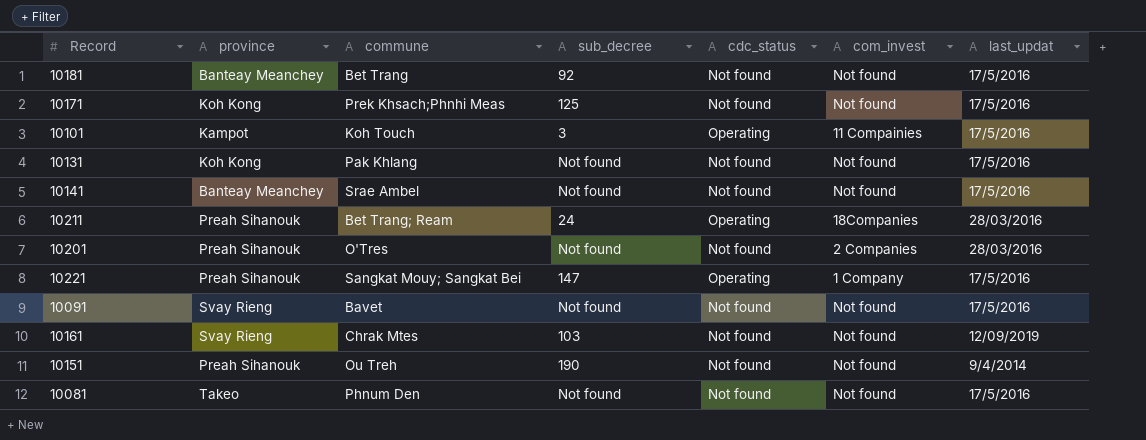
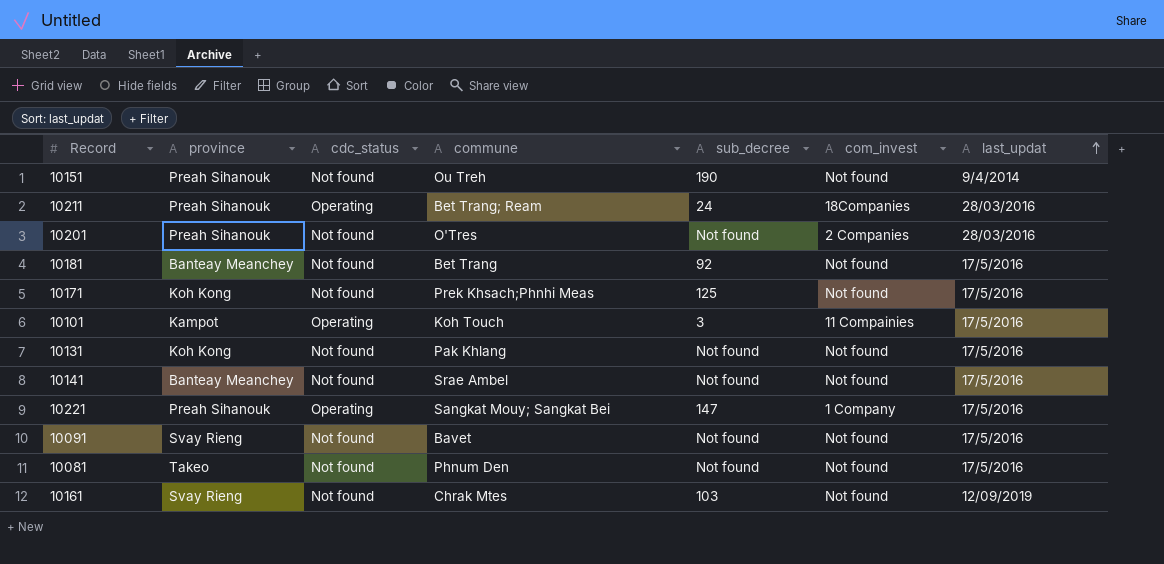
row order: none -> last_updat ascending
column cdc_status | position: 5 -> 3

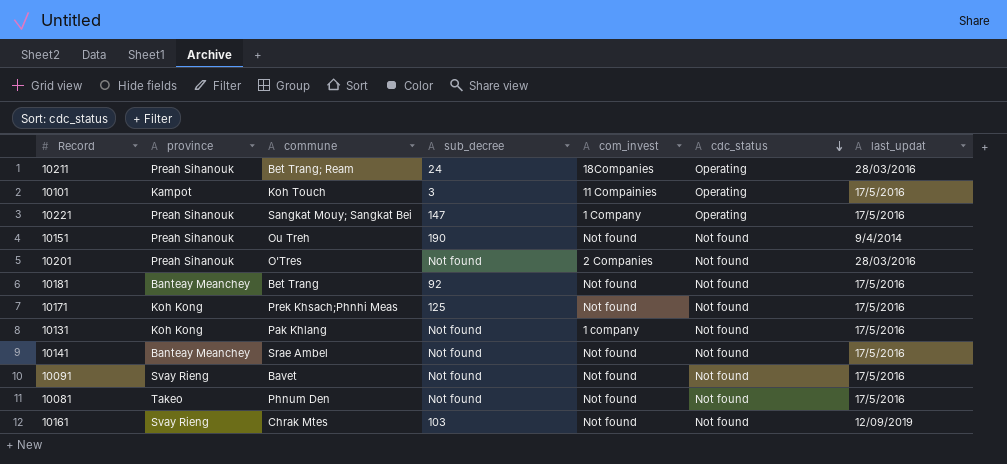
row order: last_updat ascending -> cdc_status descending
column cdc_status | position: 3 -> 6
10131 | com_invest: Not found -> 1 company

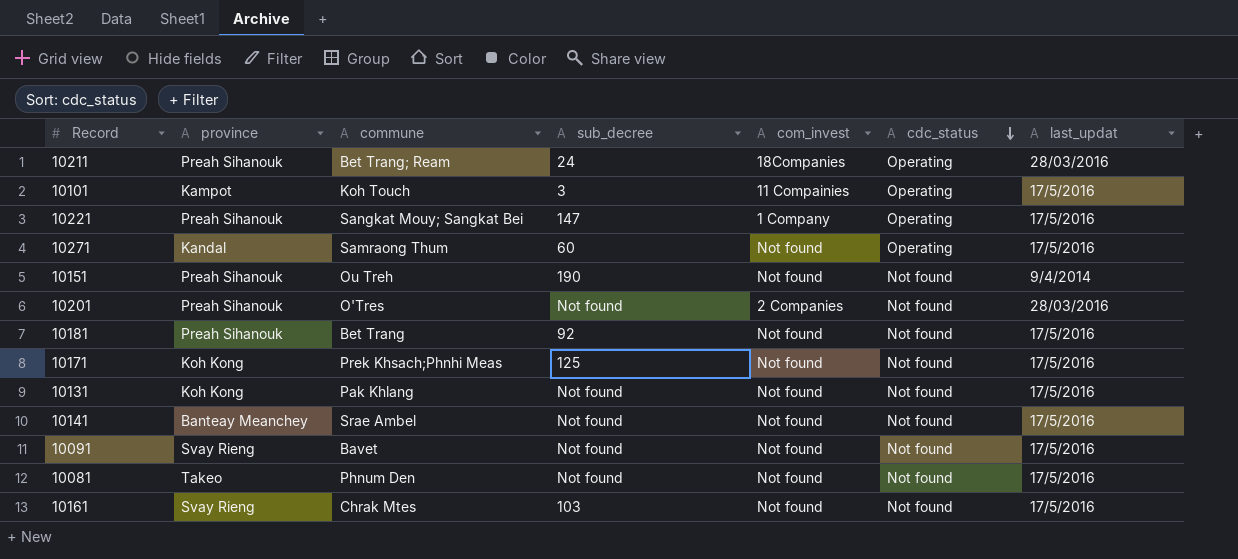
row 10271: none -> Kandal | Samraong Thum | 60 | Not found | Operating | 17/5/2016
10181 | province: Banteay Meanchey -> Preah Sihanouk
10131 | com_invest: 1 company -> Not found
10161 | last_updat: 12/09/2019 -> 17/5/2016

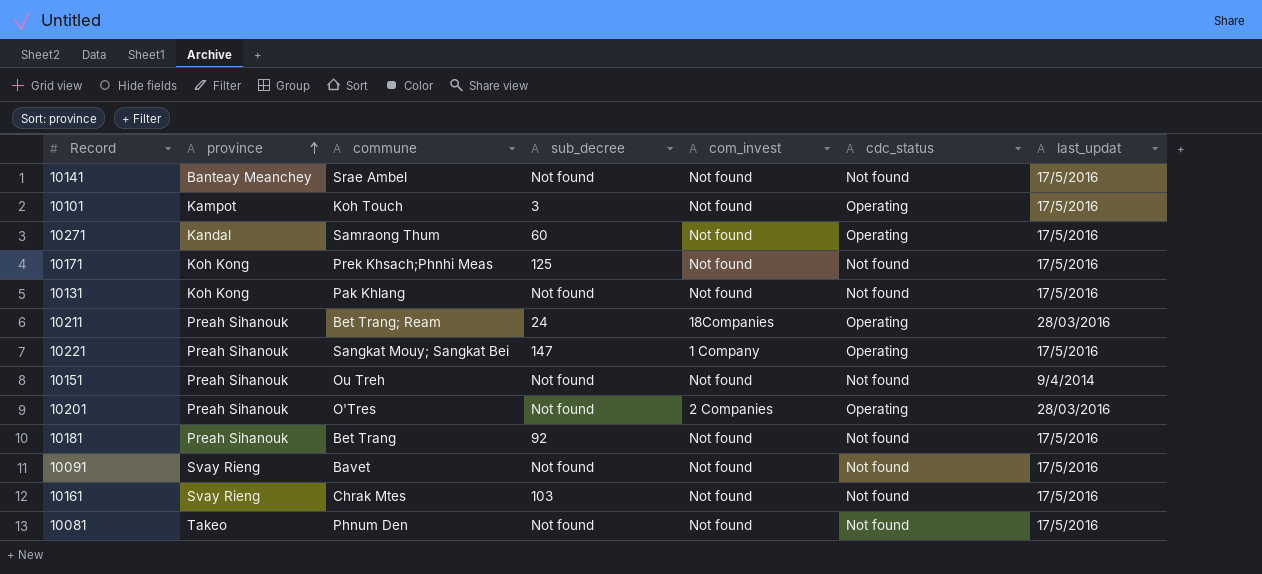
row order: cdc_status descending -> province ascending
10101 | com_invest: 11 Compainies -> Not found
10151 | sub_decree: 190 -> Not found
10201 | cdc_status: Not found -> Operating

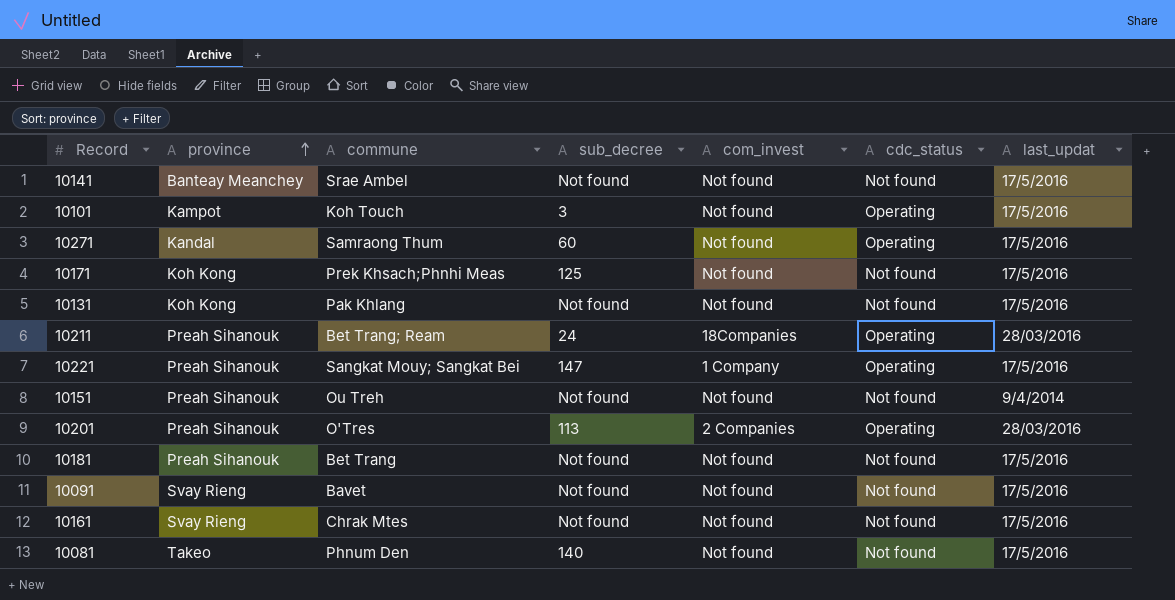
10201 | sub_decree: Not found -> 113
10181 | sub_decree: 92 -> Not found
10161 | sub_decree: 103 -> Not found
10081 | sub_decree: Not found -> 140

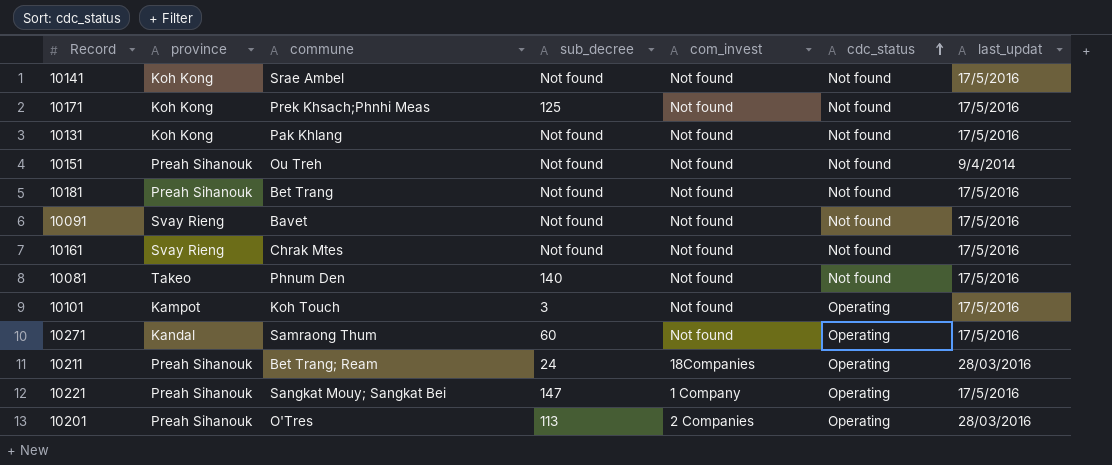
row order: province ascending -> cdc_status ascending
10141 | province: Banteay Meanchey -> Koh Kong

